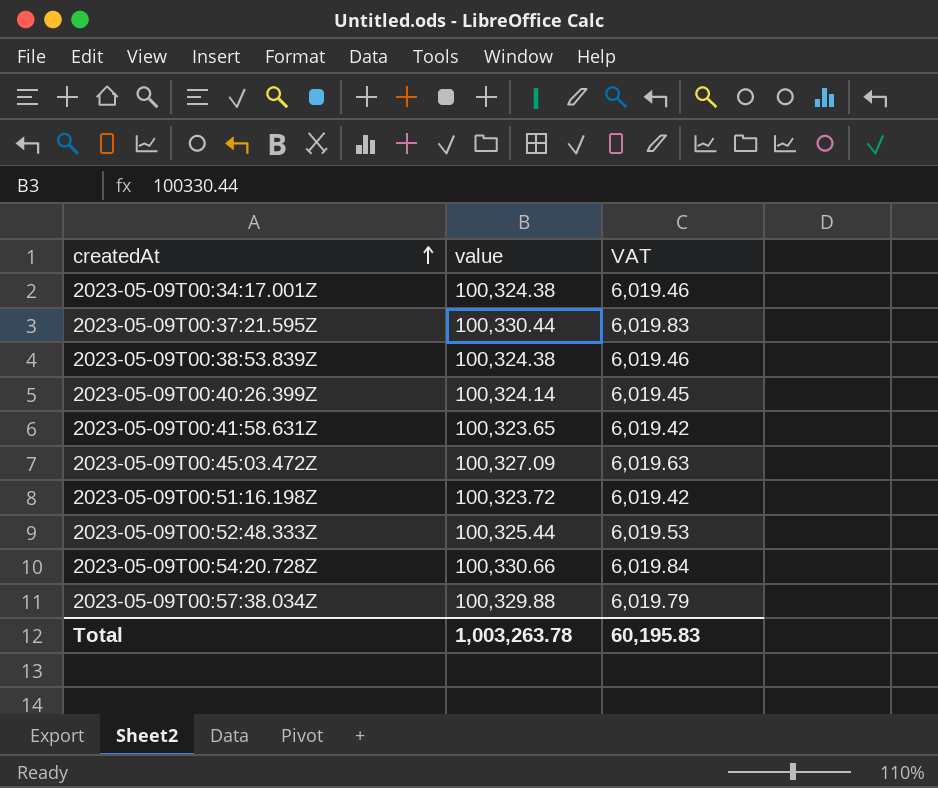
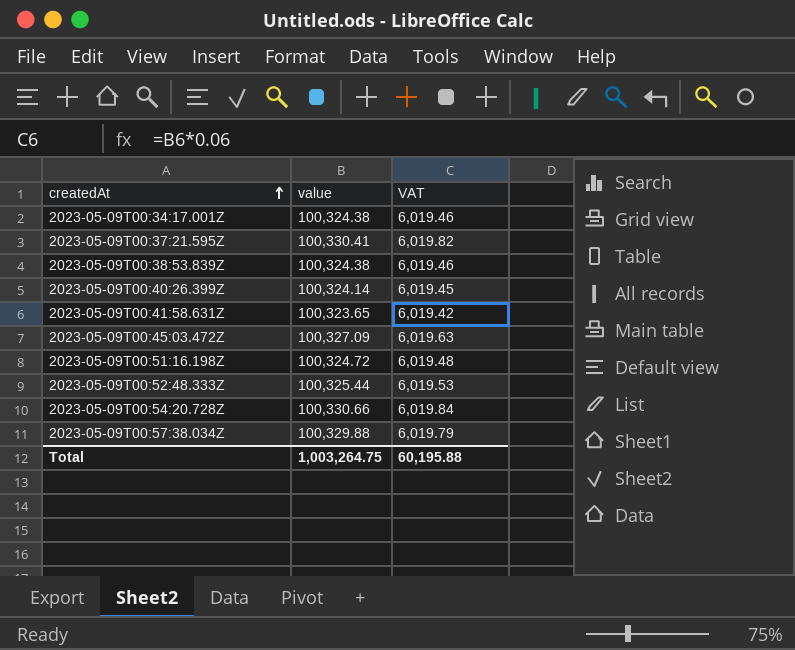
2023-05-09T00:37:21.595Z | value: 100,330.44 -> 100,330.41
2023-05-09T00:37:21.595Z | VAT: 6,019.83 -> 6,019.82
2023-05-09T00:51:16.198Z | value: 100,323.72 -> 100,324.72
2023-05-09T00:51:16.198Z | VAT: 6,019.42 -> 6,019.48
Total | value: 1,003,263.78 -> 1,003,264.75
Total | VAT: 60,195.83 -> 60,195.88

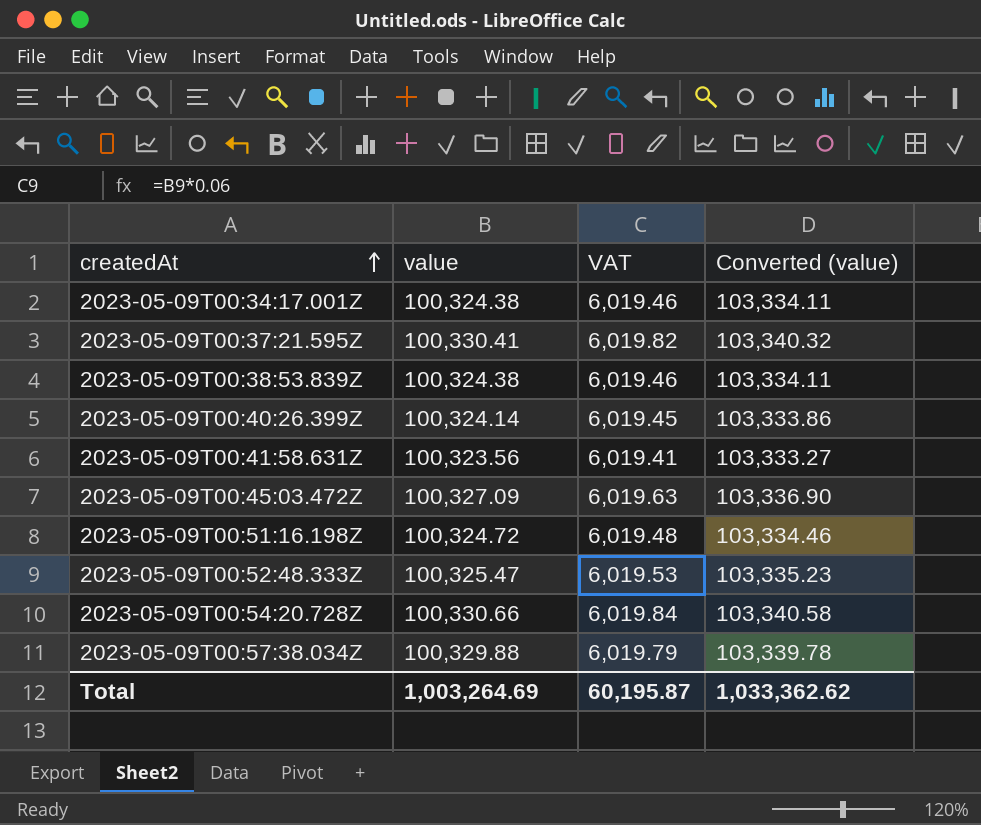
column Converted (value) | formula: none -> [value] * 1.03
2023-05-09T00:41:58.631Z | value: 100,323.65 -> 100,323.56
2023-05-09T00:41:58.631Z | VAT: 6,019.42 -> 6,019.41
2023-05-09T00:52:48.333Z | value: 100,325.44 -> 100,325.47
Total | value: 1,003,264.75 -> 1,003,264.69
Total | VAT: 60,195.88 -> 60,195.87

